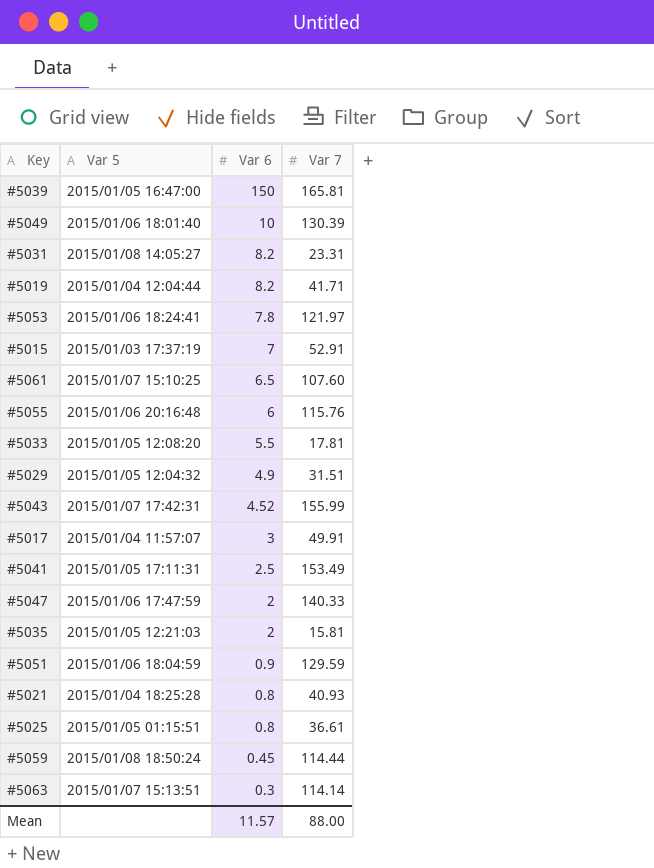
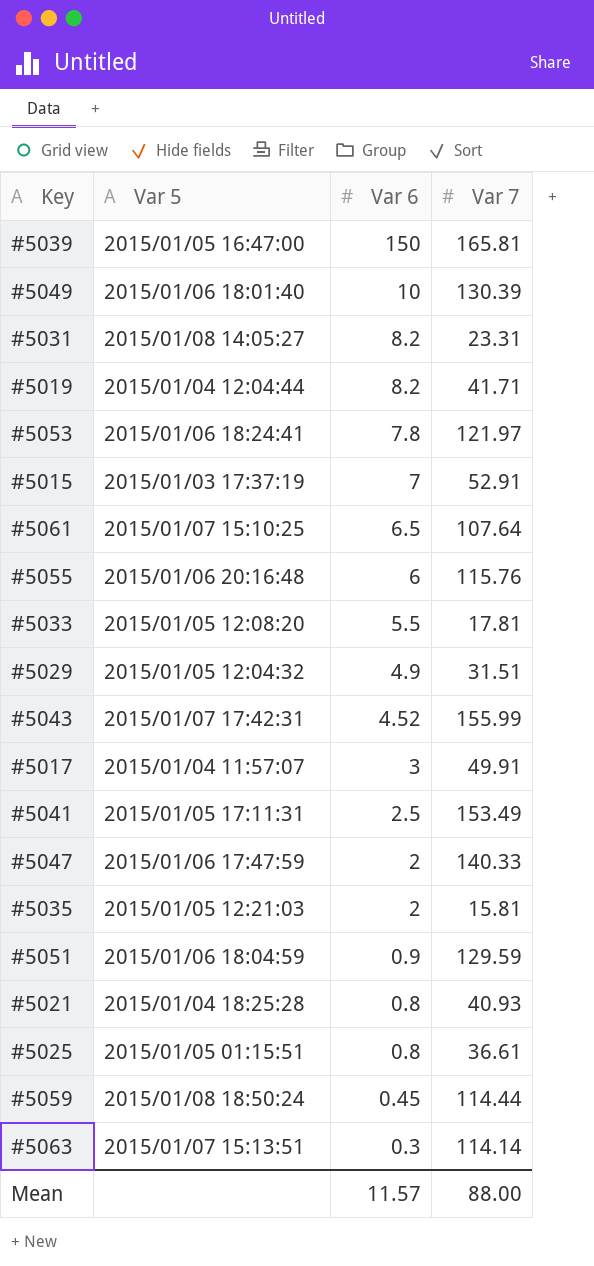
#5061 | Var 7: 107.60 -> 107.64

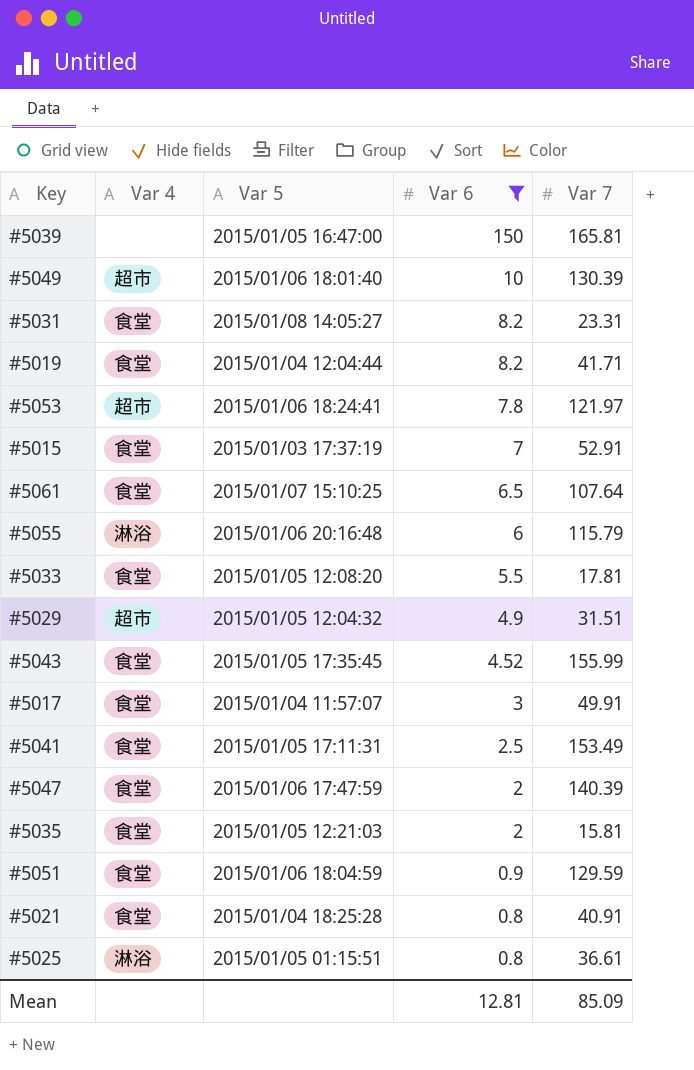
filter: none -> Var 6 >= 0.8
column Var 4 | position: none -> 2
#5055 | Var 7: 115.76 -> 115.79
#5043 | Var 5: 2015/01/07 17:42:31 -> 2015/01/05 17:35:45
#5047 | Var 7: 140.33 -> 140.39
#5021 | Var 7: 40.93 -> 40.91
Mean | Var 6: 11.57 -> 12.81
Mean | Var 7: 88.00 -> 85.09

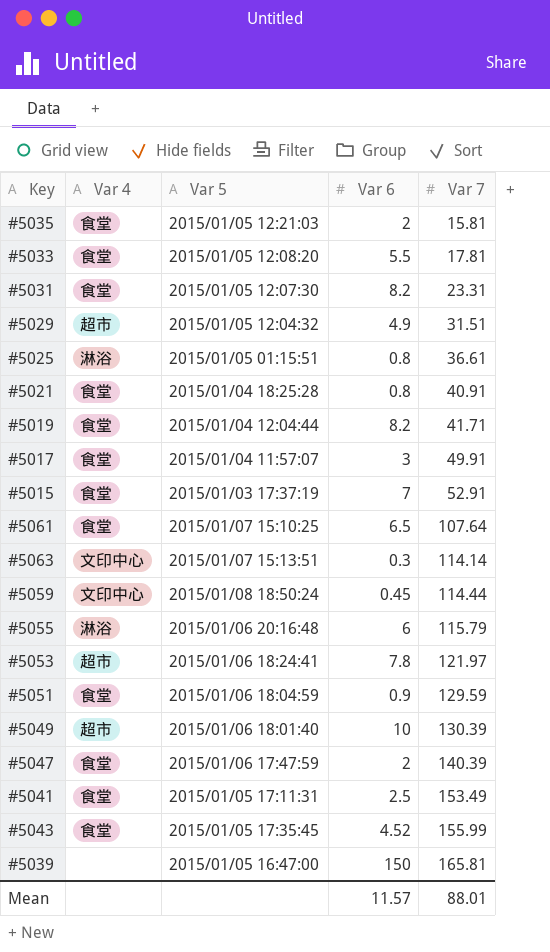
filter: Var 6 >= 0.8 -> none
row order: Var 6 descending -> Var 7 ascending
#5031 | Var 5: 2015/01/08 14:05:27 -> 2015/01/05 12:07:30
Mean | Var 6: 12.81 -> 11.57
Mean | Var 7: 85.09 -> 88.01

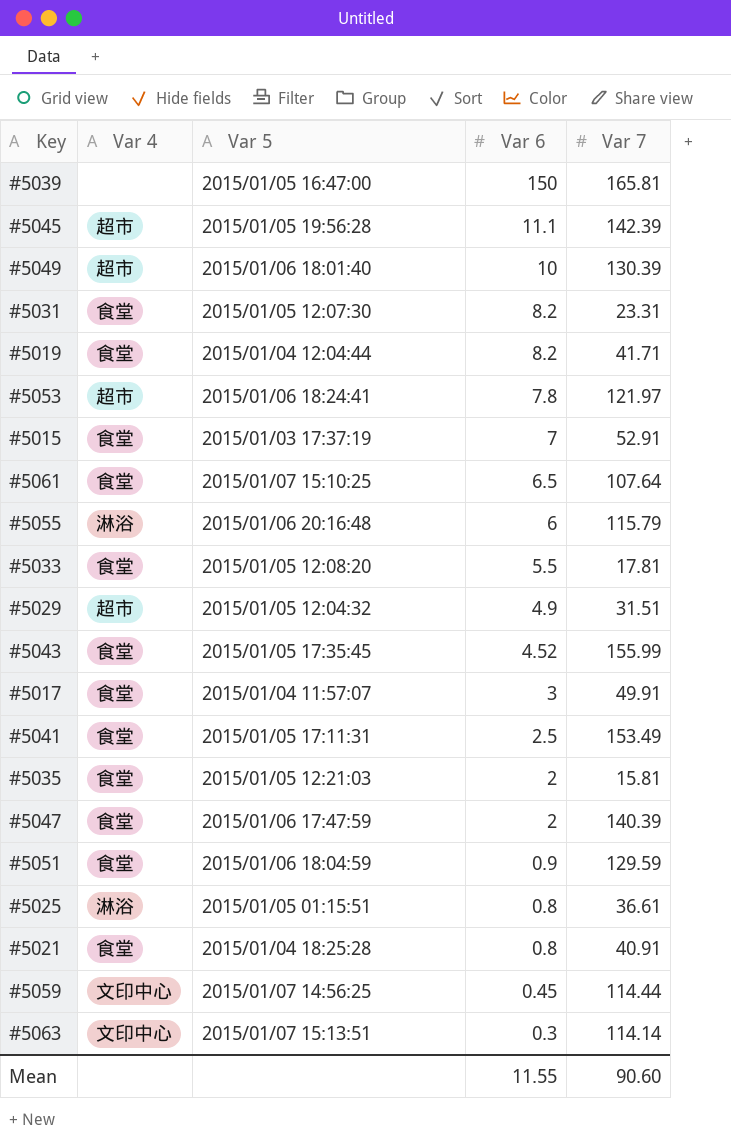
row order: Var 7 ascending -> Var 6 descending
row #5045: none -> 超市 | 2015/01/05 19:56:28 | 11.1 | 142.39
#5059 | Var 5: 2015/01/08 18:50:24 -> 2015/01/07 14:56:25
Mean | Var 6: 11.57 -> 11.55
Mean | Var 7: 88.01 -> 90.60

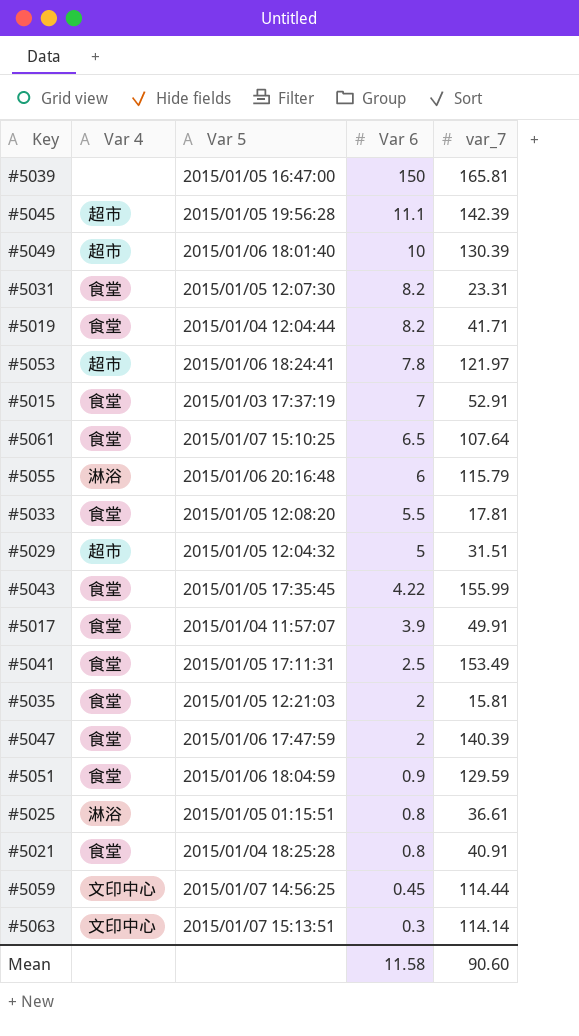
column name: Var 7 -> var_7
#5029 | Var 6: 4.9 -> 5
#5043 | Var 6: 4.52 -> 4.22
#5017 | Var 6: 3 -> 3.9
Mean | Var 6: 11.55 -> 11.58

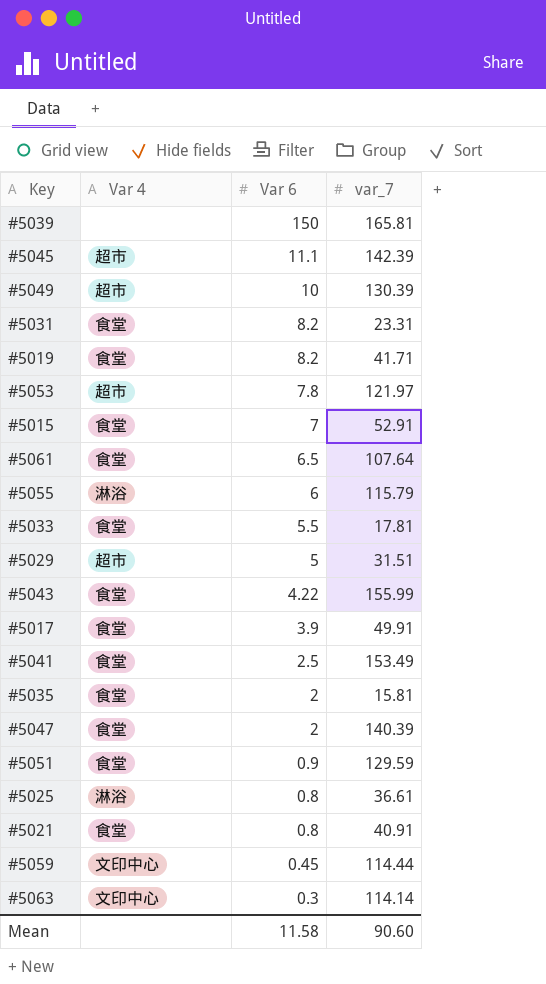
column Var 5 | position: 3 -> none

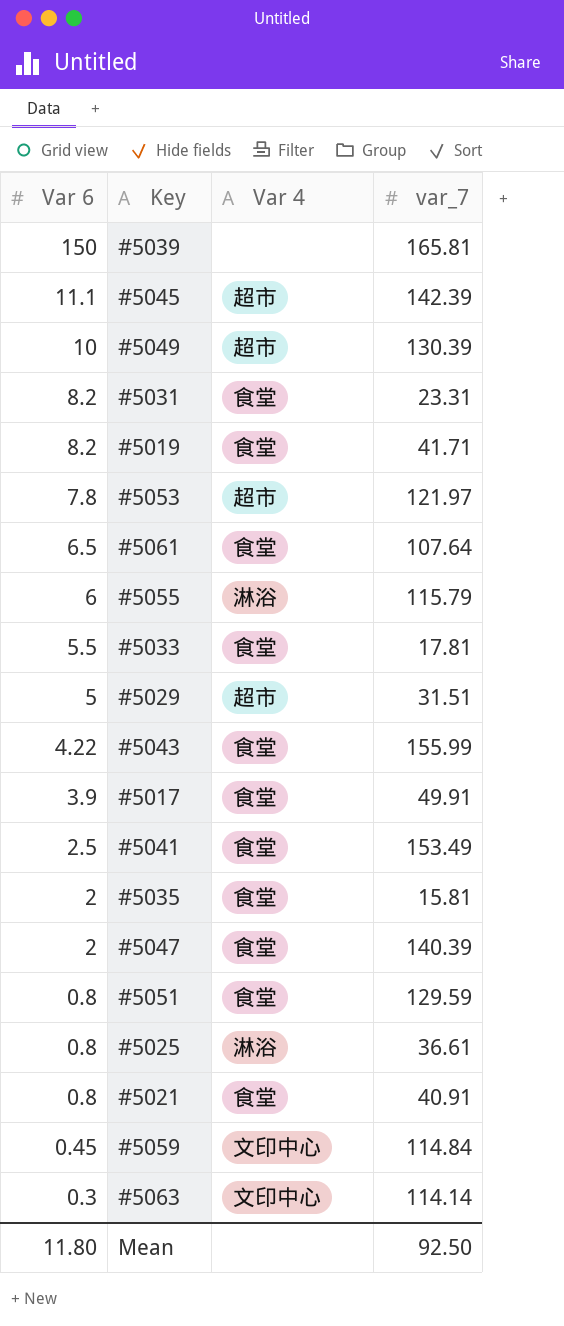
column Var 6 | position: 3 -> 1
row #5015: 食堂 | 7 | 52.91 -> none
#5051 | Var 6: 0.9 -> 0.8
#5059 | var_7: 114.44 -> 114.84
Mean | Var 6: 11.58 -> 11.80
Mean | var_7: 90.60 -> 92.50

